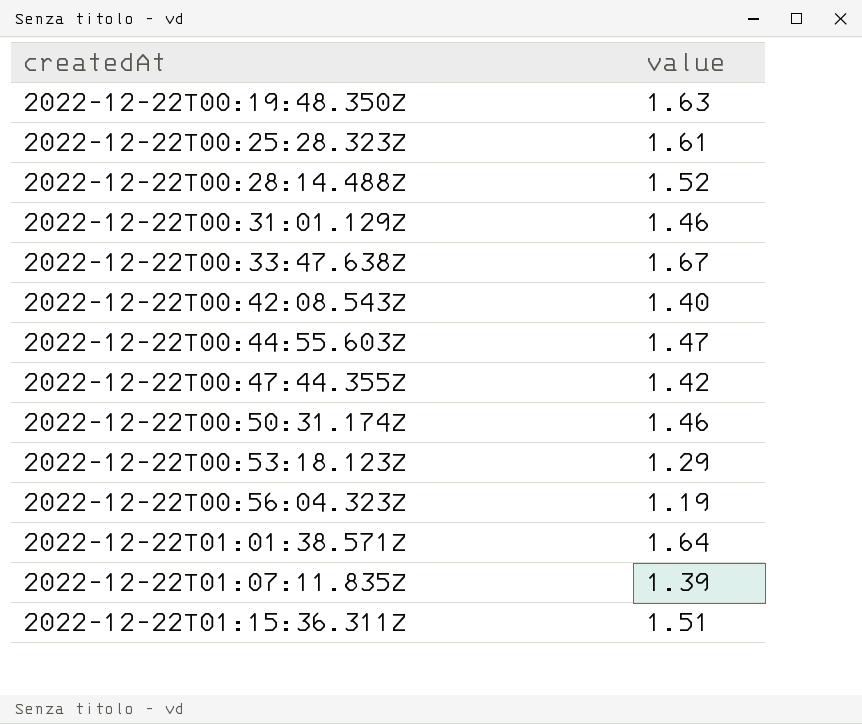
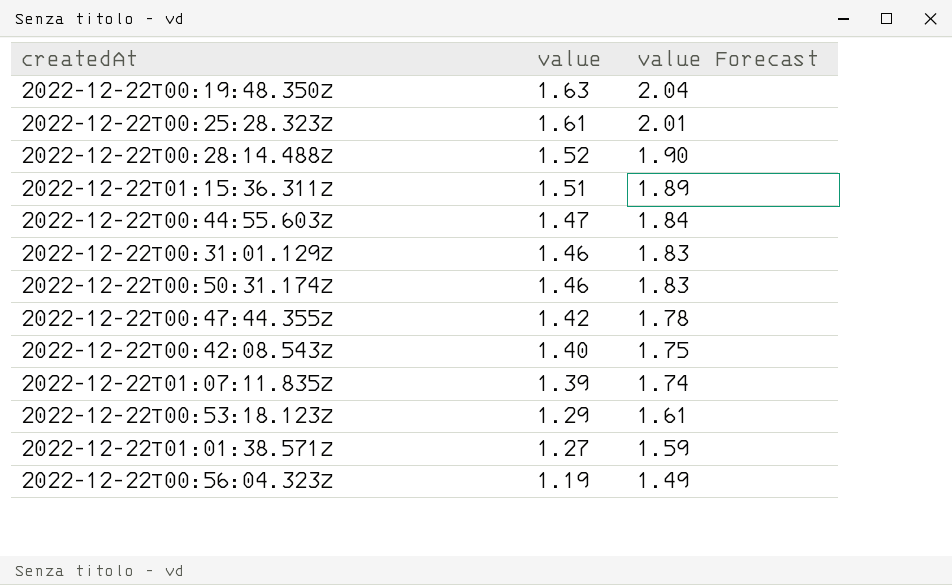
row order: createdAt ascending -> value descending
column value Forecast | formula: none -> [value] * 1.25
row 2022-12-22T00:33:47.638Z: 1.67 -> none
2022-12-22T01:01:38.571Z | value: 1.64 -> 1.27

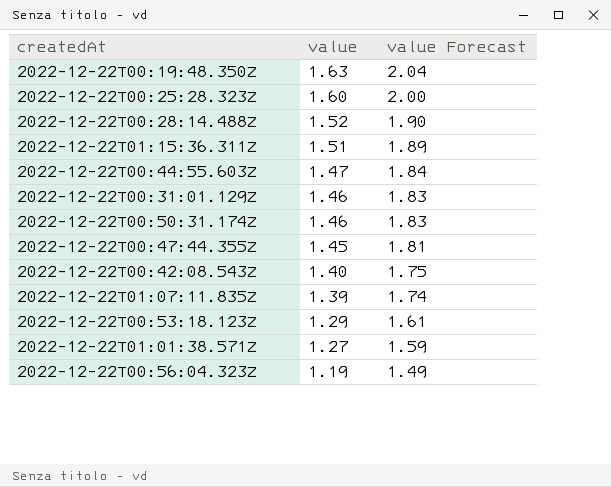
2022-12-22T00:25:28.323Z | value: 1.61 -> 1.60
2022-12-22T00:25:28.323Z | value Forecast: 2.01 -> 2.00
2022-12-22T00:47:44.355Z | value: 1.42 -> 1.45
2022-12-22T00:47:44.355Z | value Forecast: 1.78 -> 1.81

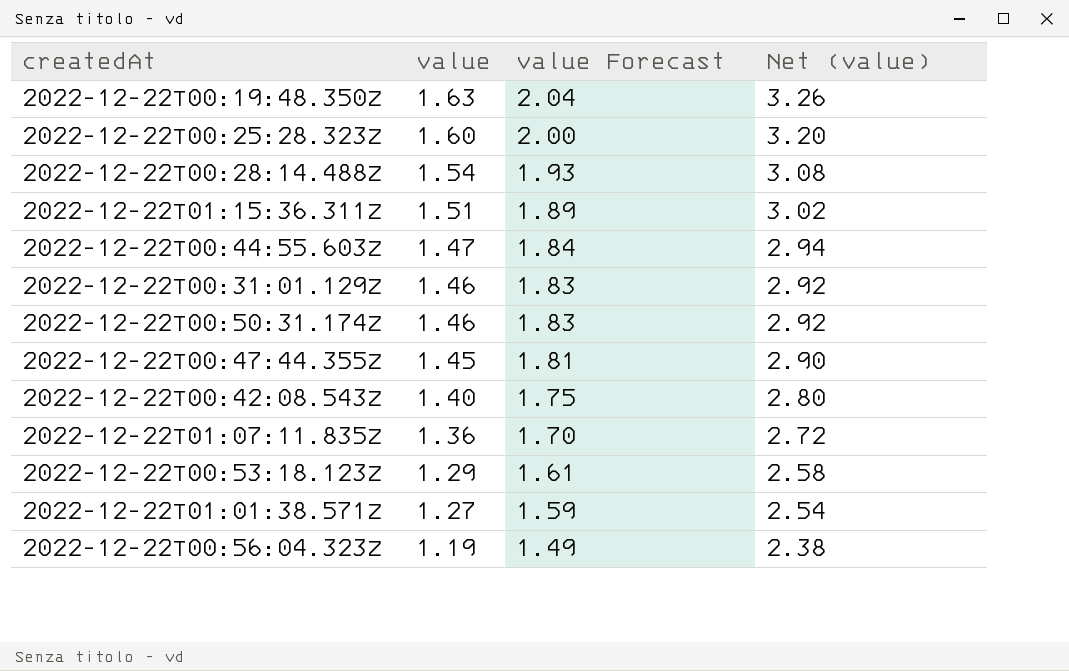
column Net (value) | formula: none -> [value] * 2
2022-12-22T00:28:14.488Z | value: 1.52 -> 1.54
2022-12-22T00:28:14.488Z | value Forecast: 1.90 -> 1.93
2022-12-22T01:07:11.835Z | value: 1.39 -> 1.36
2022-12-22T01:07:11.835Z | value Forecast: 1.74 -> 1.70

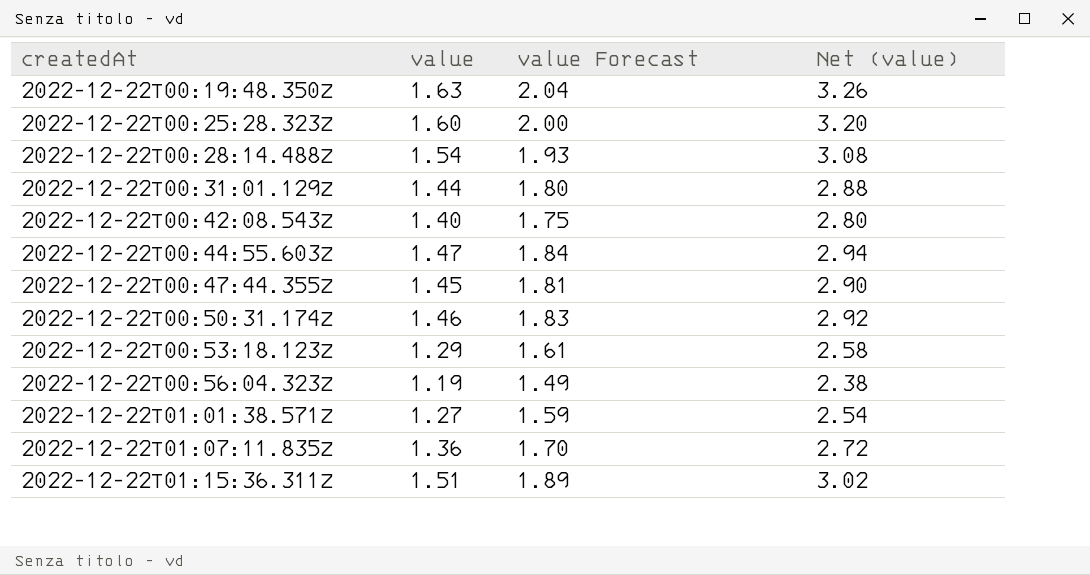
row order: value descending -> createdAt ascending
2022-12-22T00:31:01.129Z | value: 1.46 -> 1.44
2022-12-22T00:31:01.129Z | value Forecast: 1.83 -> 1.80
2022-12-22T00:31:01.129Z | Net (value): 2.92 -> 2.88

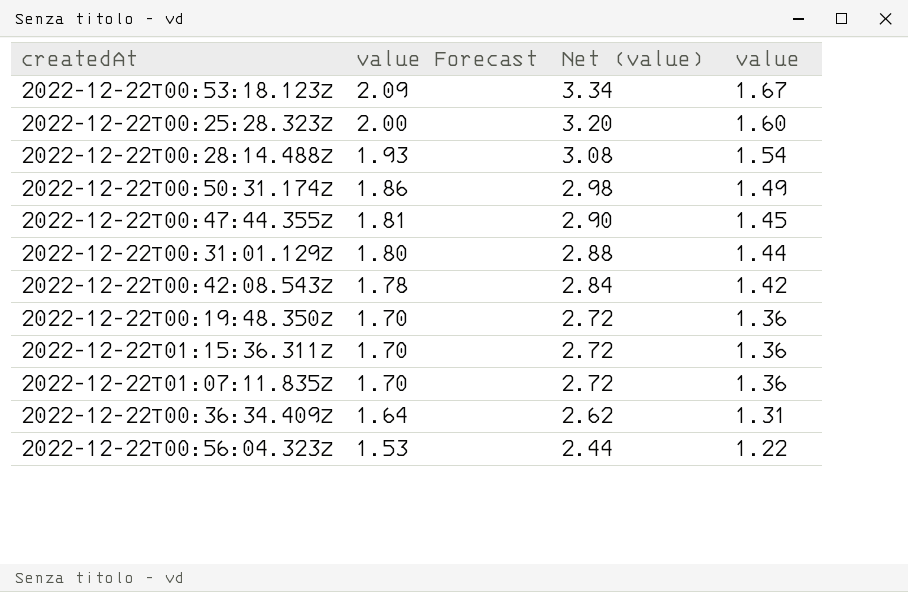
row order: createdAt ascending -> value Forecast descending
column value | position: 2 -> 4
row 2022-12-22T00:44:55.603Z: 1.47 | 1.84 | 2.94 -> none
row 2022-12-22T01:01:38.571Z: 1.27 | 1.59 | 2.54 -> none
2022-12-22T00:53:18.123Z | value Forecast: 1.61 -> 2.09
2022-12-22T00:53:18.123Z | Net (value): 2.58 -> 3.34
2022-12-22T00:53:18.123Z | value: 1.29 -> 1.67
2022-12-22T00:50:31.174Z | value Forecast: 1.83 -> 1.86
2022-12-22T00:50:31.174Z | Net (value): 2.92 -> 2.98
2022-12-22T00:50:31.174Z | value: 1.46 -> 1.49
2022-12-22T00:42:08.543Z | value Forecast: 1.75 -> 1.78
2022-12-22T00:42:08.543Z | Net (value): 2.80 -> 2.84
2022-12-22T00:42:08.543Z | value: 1.40 -> 1.42
2022-12-22T00:19:48.350Z | value Forecast: 2.04 -> 1.70
2022-12-22T00:19:48.350Z | Net (value): 3.26 -> 2.72
2022-12-22T00:19:48.350Z | value: 1.63 -> 1.36
2022-12-22T01:15:36.311Z | value Forecast: 1.89 -> 1.70
2022-12-22T01:15:36.311Z | Net (value): 3.02 -> 2.72
2022-12-22T01:15:36.311Z | value: 1.51 -> 1.36
row 2022-12-22T00:36:34.409Z: none -> 1.64 | 2.62 | 1.31
2022-12-22T00:56:04.323Z | value Forecast: 1.49 -> 1.53
2022-12-22T00:56:04.323Z | Net (value): 2.38 -> 2.44
2022-12-22T00:56:04.323Z | value: 1.19 -> 1.22

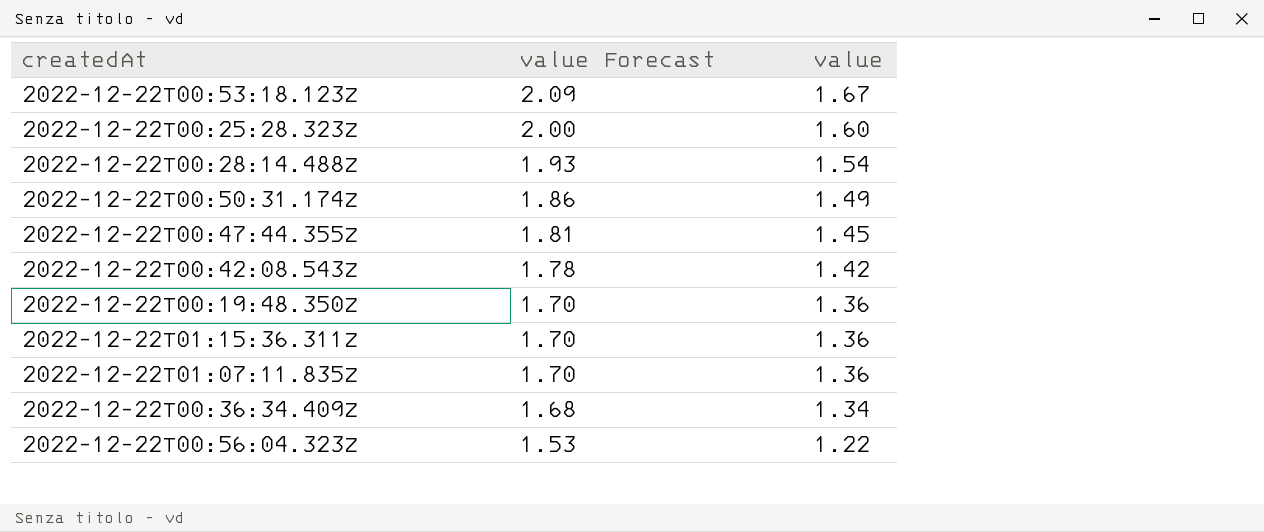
column Net (value) | formula: [value] * 2 -> none
row 2022-12-22T00:31:01.129Z: 1.80 | 2.88 | 1.44 -> none
2022-12-22T00:36:34.409Z | value Forecast: 1.64 -> 1.68
2022-12-22T00:36:34.409Z | value: 1.31 -> 1.34

